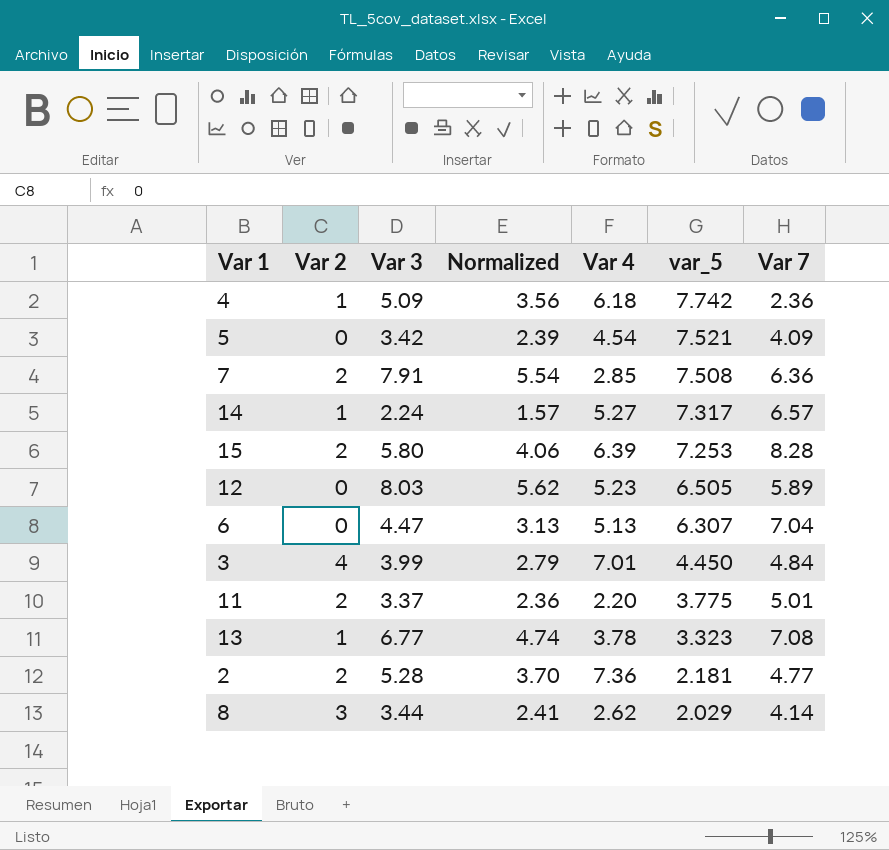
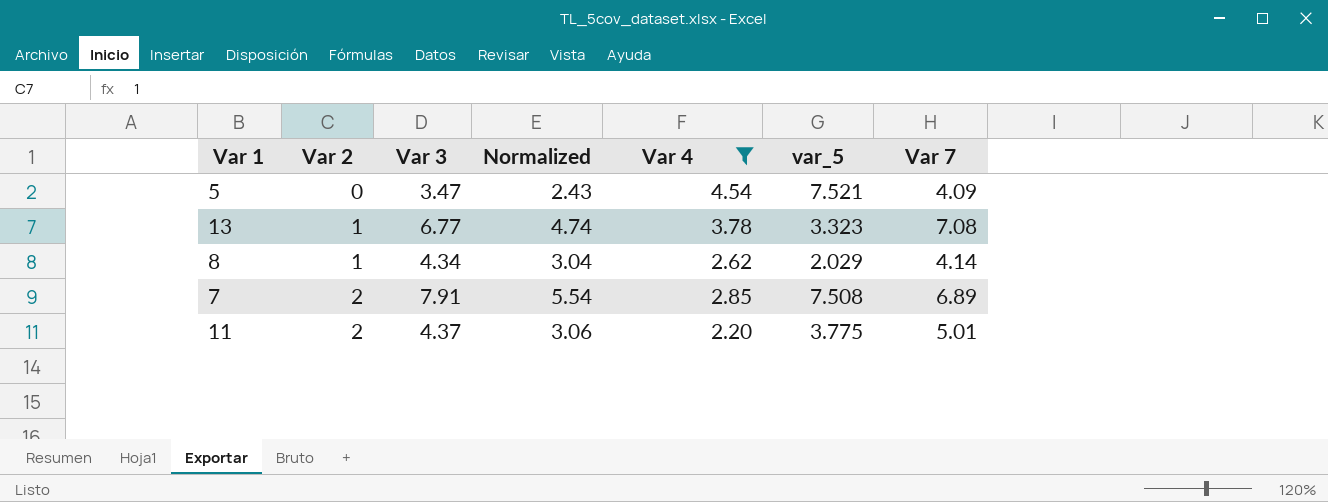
filter: none -> Var 4 <= 4.54
row order: var_5 descending -> Var 2 ascending
5 | Var 3: 3.42 -> 3.47
5 | Normalized: 2.39 -> 2.43
8 | Var 2: 3 -> 1
8 | Var 3: 3.44 -> 4.34
8 | Normalized: 2.41 -> 3.04
7 | Var 7: 6.36 -> 6.89
11 | Var 3: 3.37 -> 4.37
11 | Normalized: 2.36 -> 3.06

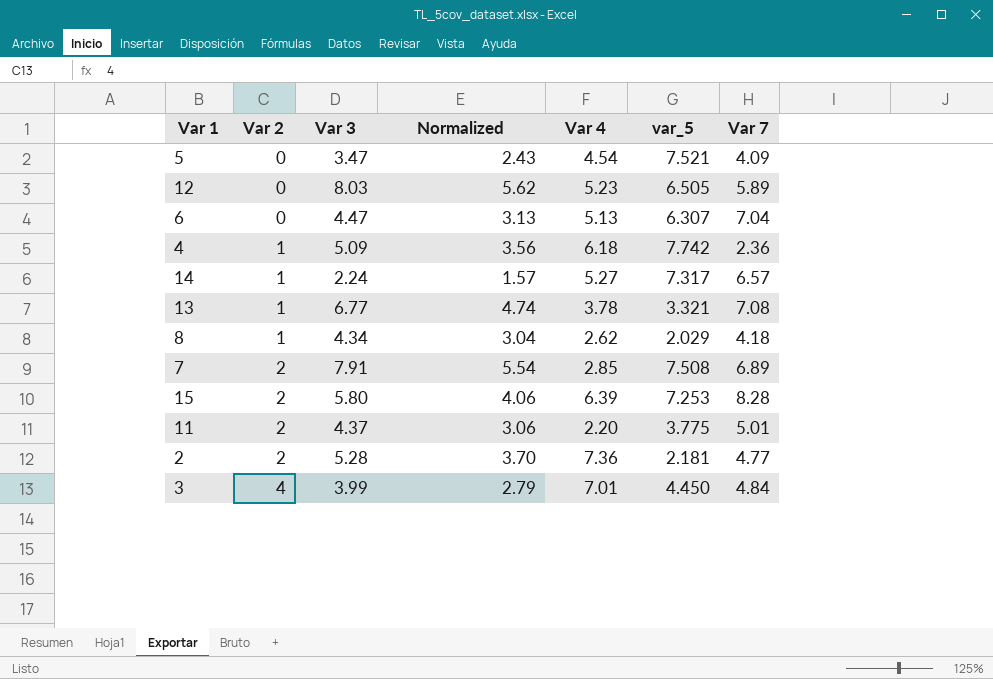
filter: Var 4 <= 4.54 -> none
13 | var_5: 3.323 -> 3.321
8 | Var 7: 4.14 -> 4.18

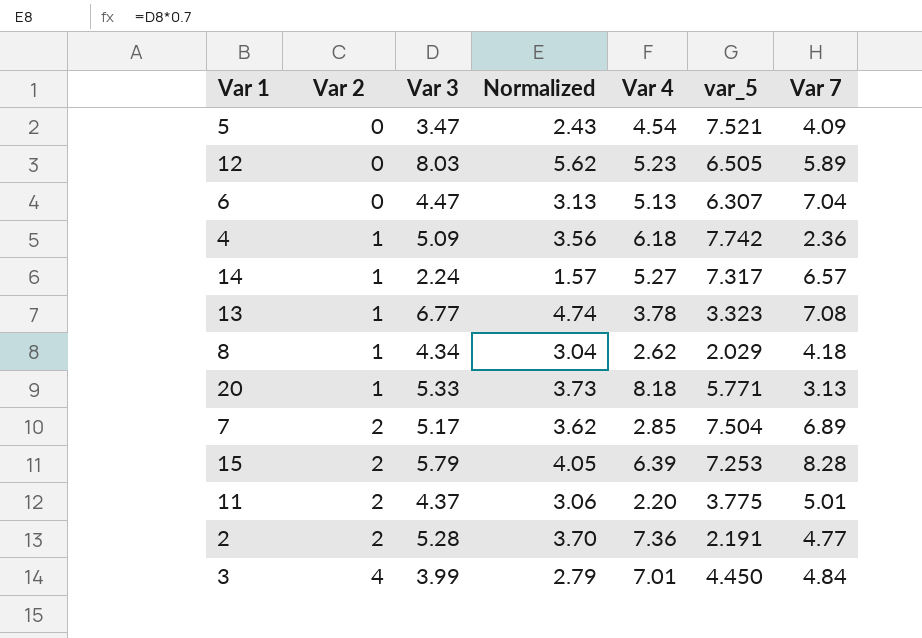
13 | var_5: 3.321 -> 3.323
row 20: none -> 1 | 5.33 | 3.73 | 8.18 | 5.771 | 3.13
7 | Var 3: 7.91 -> 5.17
7 | Normalized: 5.54 -> 3.62
7 | var_5: 7.508 -> 7.504
15 | Var 3: 5.80 -> 5.79
15 | Normalized: 4.06 -> 4.05
2 | var_5: 2.181 -> 2.191

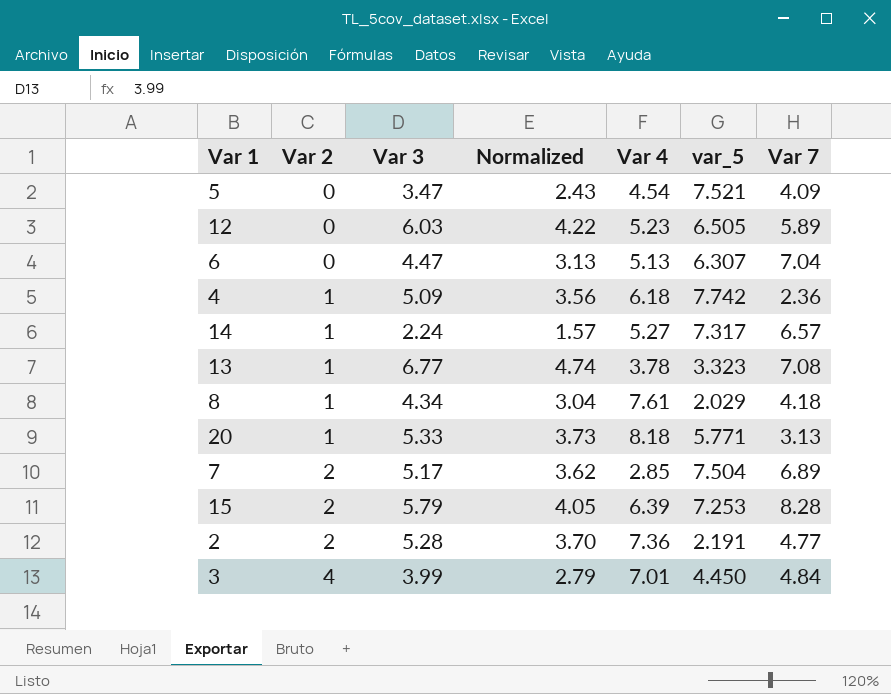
row 11: 2 | 4.37 | 3.06 | 2.20 | 3.775 | 5.01 -> none
12 | Var 3: 8.03 -> 6.03
12 | Normalized: 5.62 -> 4.22
8 | Var 4: 2.62 -> 7.61

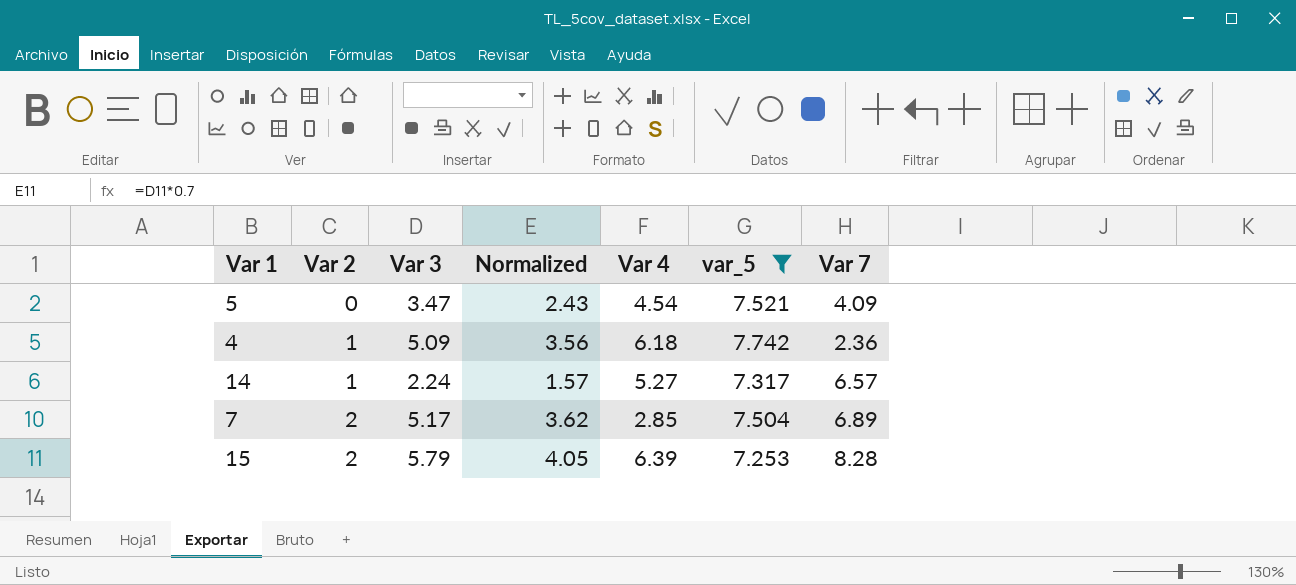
filter: none -> var_5 >= 7.253

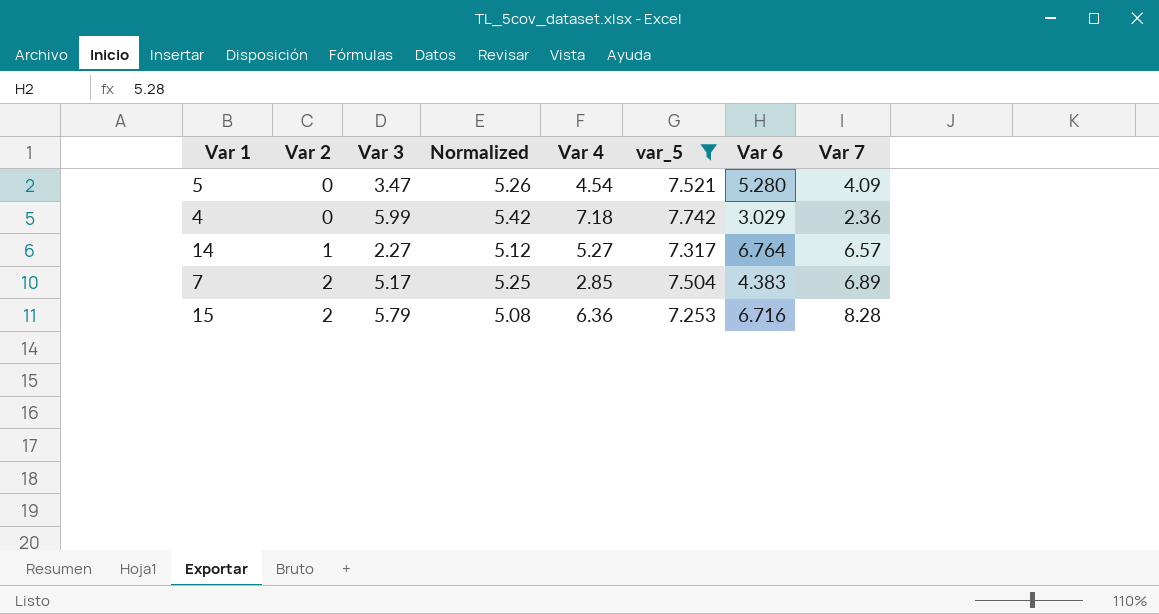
column Normalized | formula: [Var 3] * 0.7 -> [var_5] * 0.7
column Var 6 | position: none -> 7
4 | Var 2: 1 -> 0
4 | Var 3: 5.09 -> 5.99
4 | Var 4: 6.18 -> 7.18
14 | Var 3: 2.24 -> 2.27
15 | Var 4: 6.39 -> 6.36

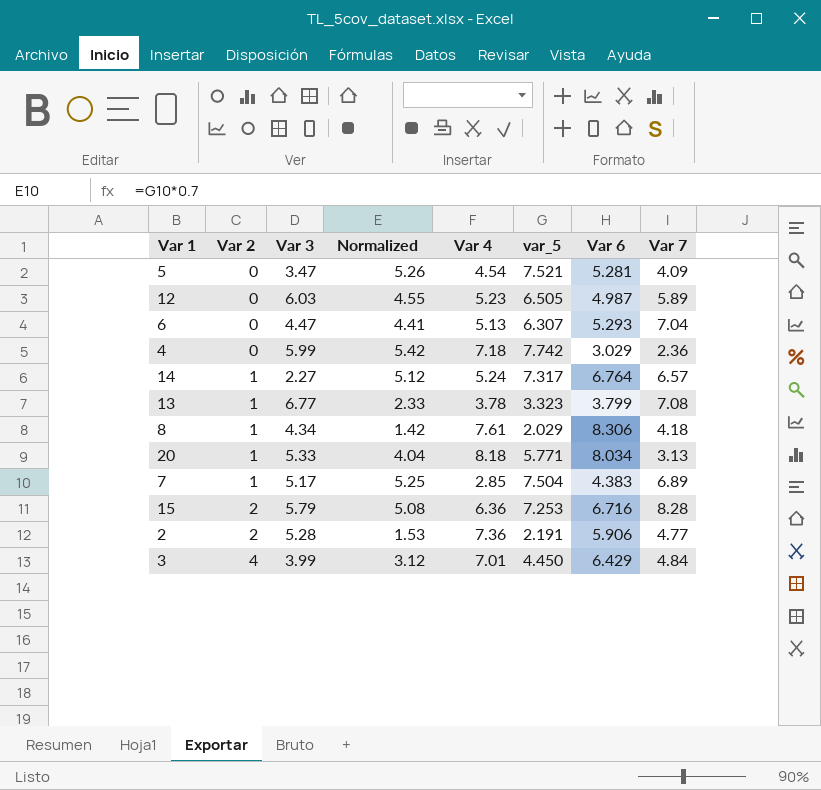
filter: var_5 >= 7.253 -> none
5 | Var 6: 5.280 -> 5.281
14 | Var 4: 5.27 -> 5.24
7 | Var 2: 2 -> 1

